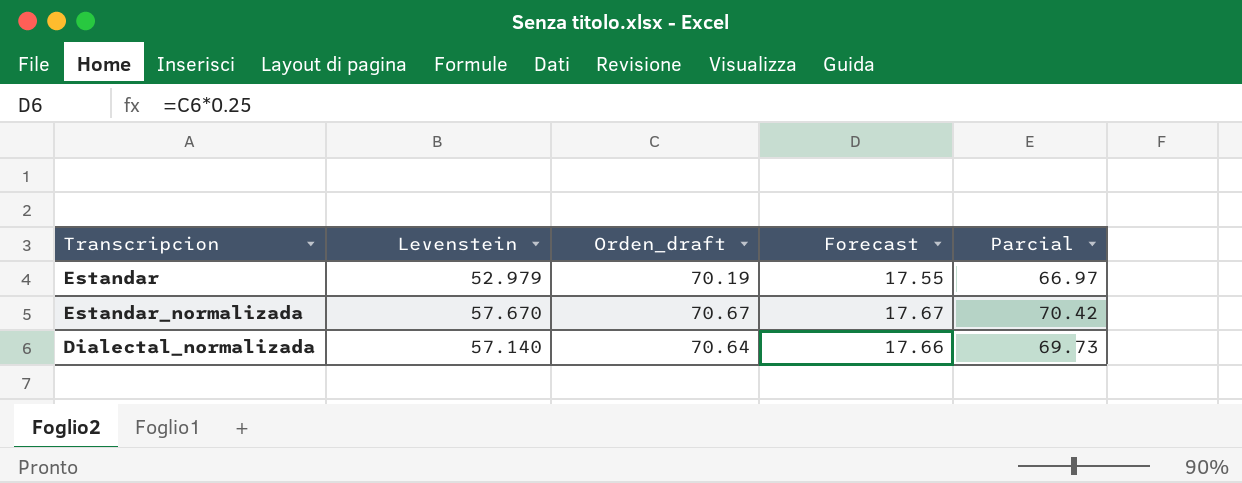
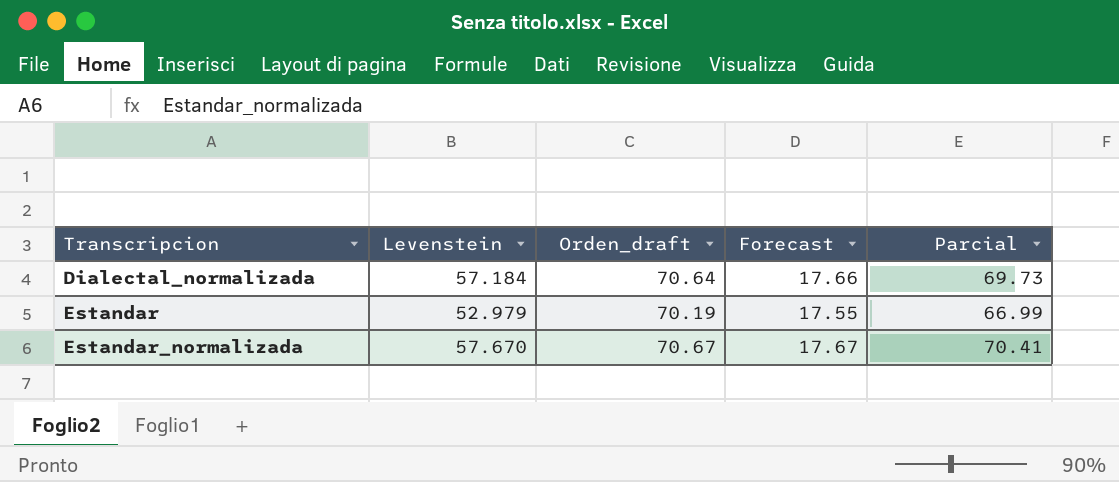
row order: none -> Transcripcion ascending
Dialectal_normalizada | Levenstein: 57.140 -> 57.184
Estandar | Parcial: 66.97 -> 66.99
Estandar_normalizada | Parcial: 70.42 -> 70.41

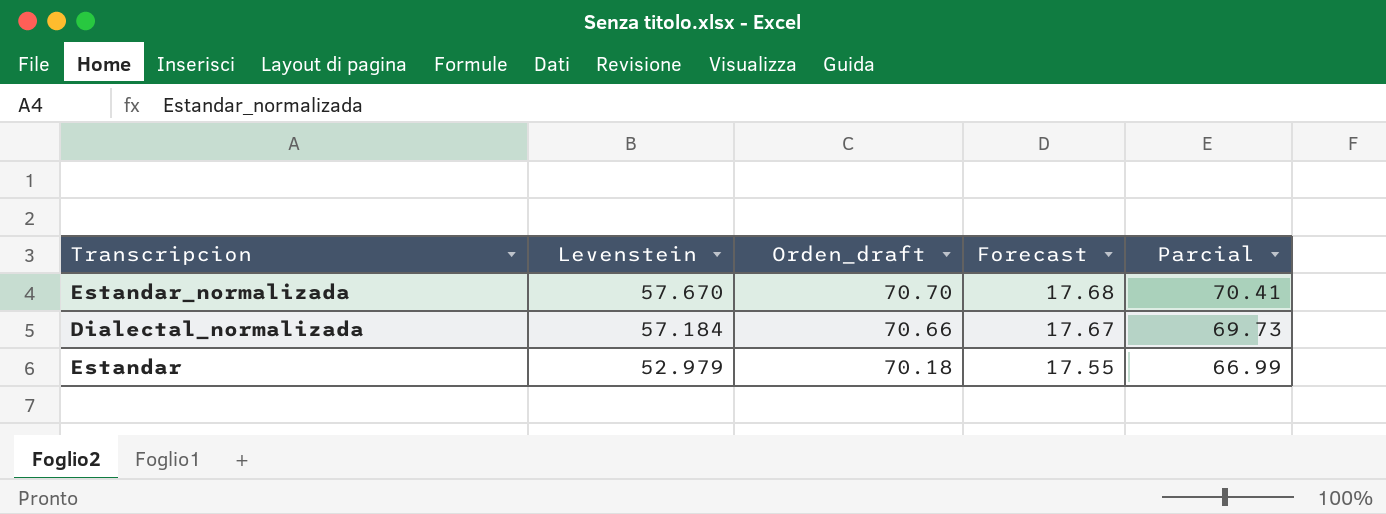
row order: Transcripcion ascending -> Levenstein descending
Estandar_normalizada | Orden_draft: 70.67 -> 70.70
Estandar_normalizada | Forecast: 17.67 -> 17.68
Dialectal_normalizada | Orden_draft: 70.64 -> 70.66
Dialectal_normalizada | Forecast: 17.66 -> 17.67
Estandar | Orden_draft: 70.19 -> 70.18

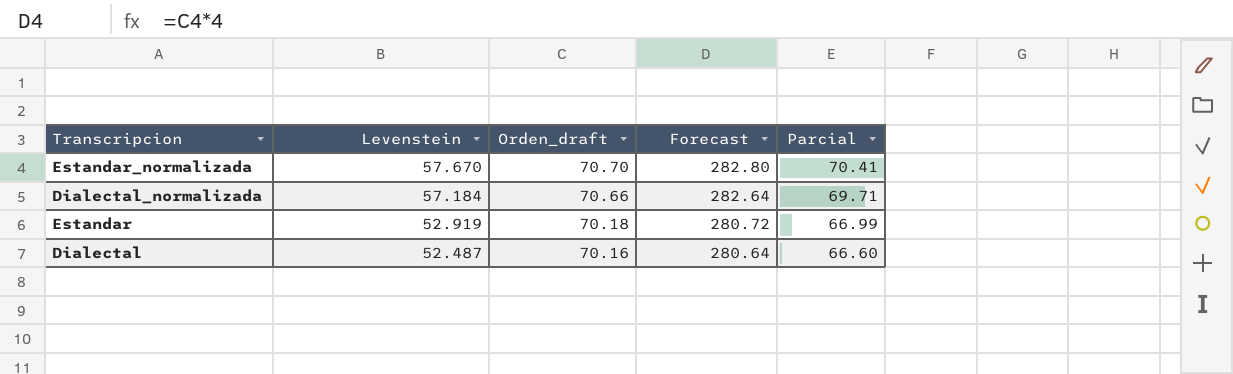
column Forecast | formula: [Orden_draft] * 0.25 -> [Orden_draft] * 4
Dialectal_normalizada | Parcial: 69.73 -> 69.71
Estandar | Levenstein: 52.979 -> 52.919
row Dialectal: none -> 52.487 | 70.16 | 280.64 | 66.60

